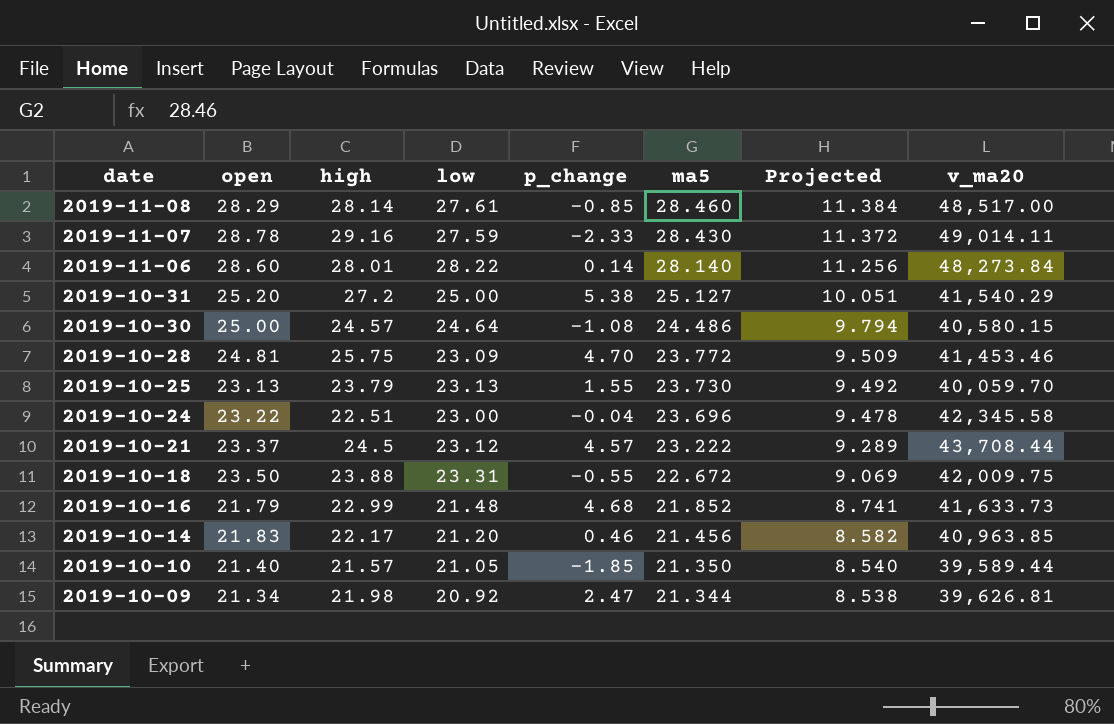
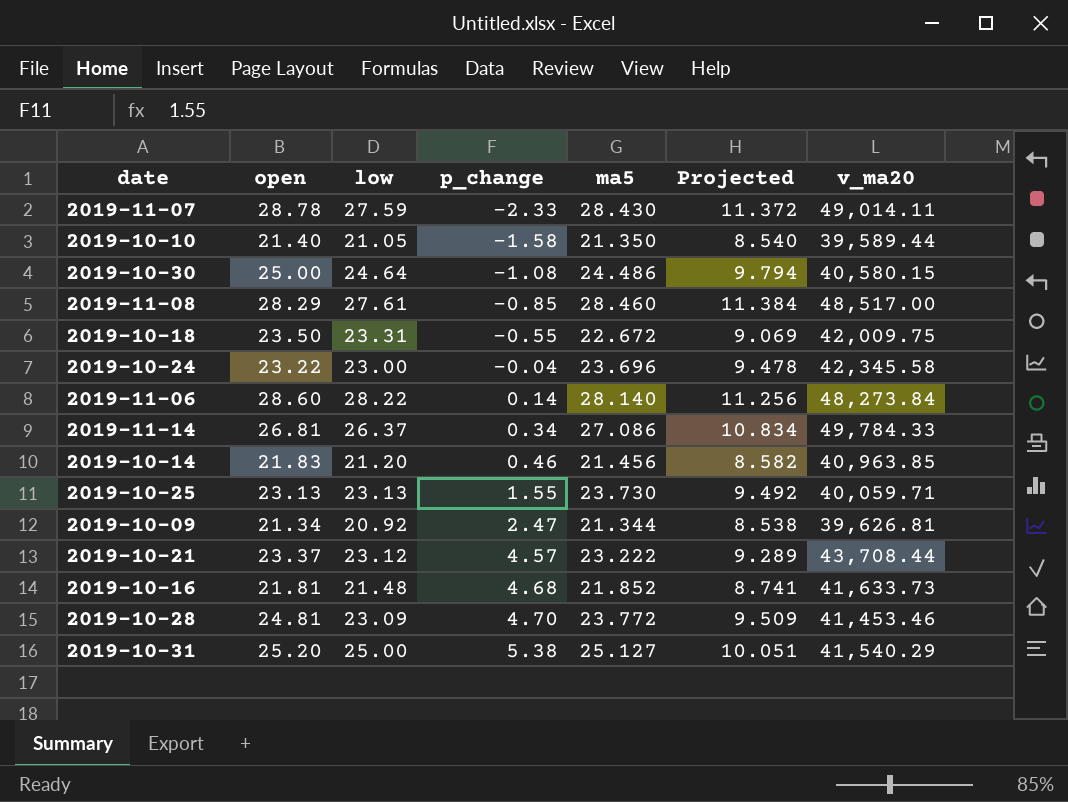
row order: date descending -> p_change ascending
column high | position: 3 -> none
2019-10-10 | p_change: -1.85 -> -1.58
row 2019-11-14: none -> 26.81 | 26.37 | 0.34 | 27.086 | 10.834 | 49,784.33
2019-10-25 | v_ma20: 40,059.70 -> 40,059.71
2019-10-16 | open: 21.79 -> 21.81

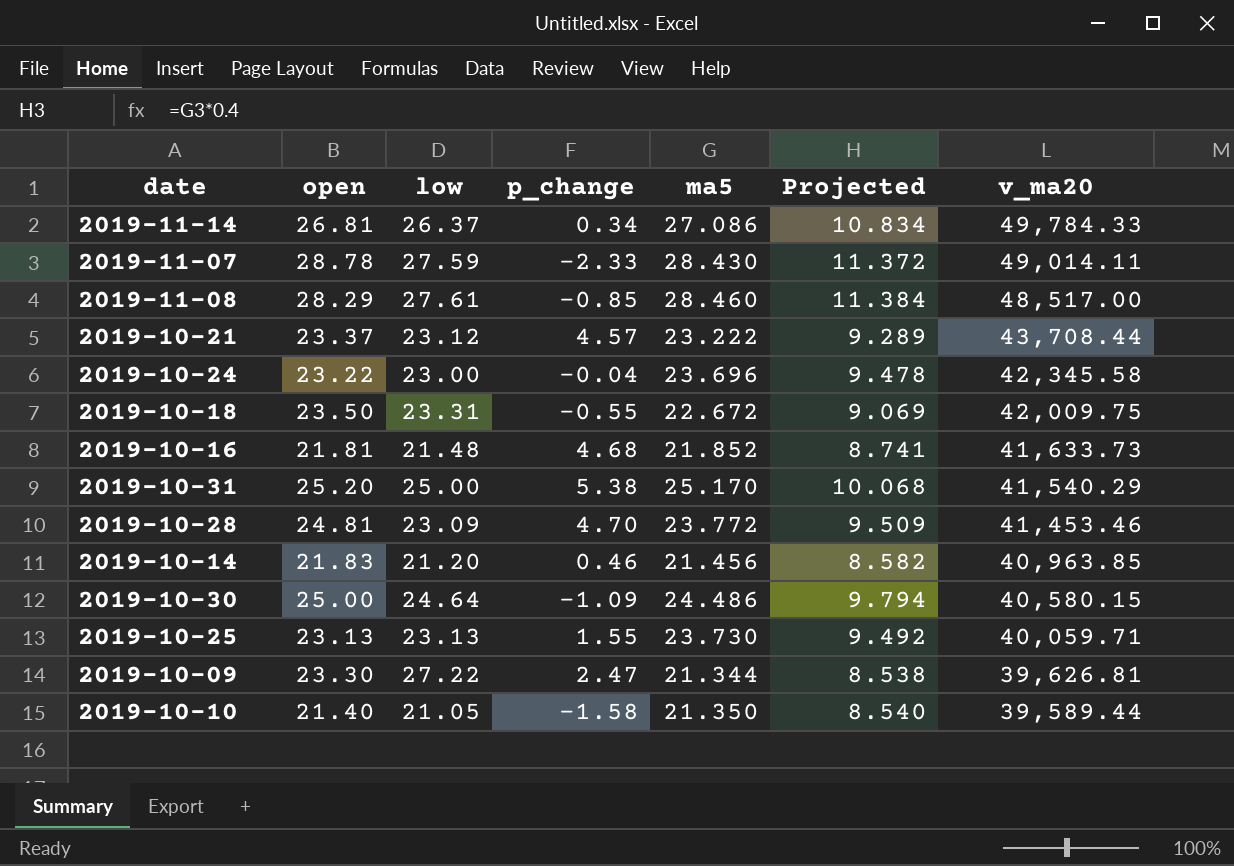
row order: p_change ascending -> v_ma20 descending
row 2019-11-06: 28.60 | 28.22 | 0.14 | 28.140 | 11.256 | 48,273.84 -> none
2019-10-31 | ma5: 25.127 -> 25.170
2019-10-31 | Projected: 10.051 -> 10.068
2019-10-30 | p_change: -1.08 -> -1.09
2019-10-09 | open: 21.34 -> 23.30
2019-10-09 | low: 20.92 -> 27.22

